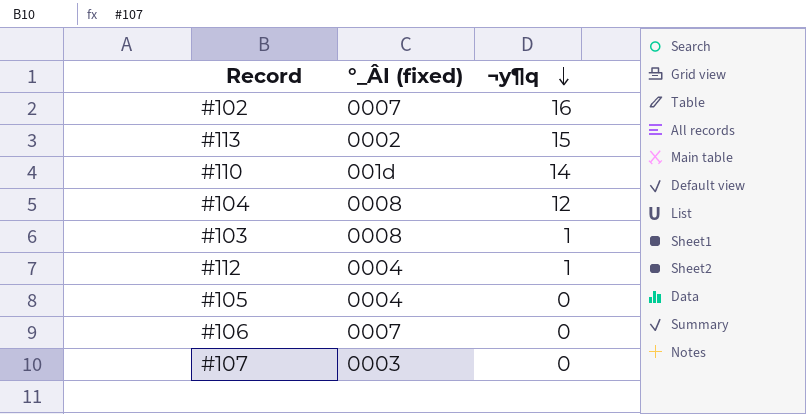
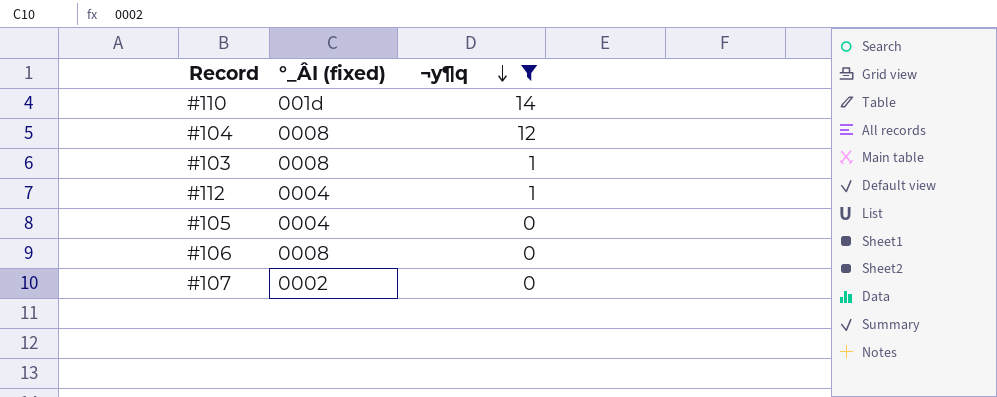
filter: none -> ¬y¶q <= 14
#106 | °_ÂI (fixed): 0007 -> 0008
#107 | °_ÂI (fixed): 0003 -> 0002

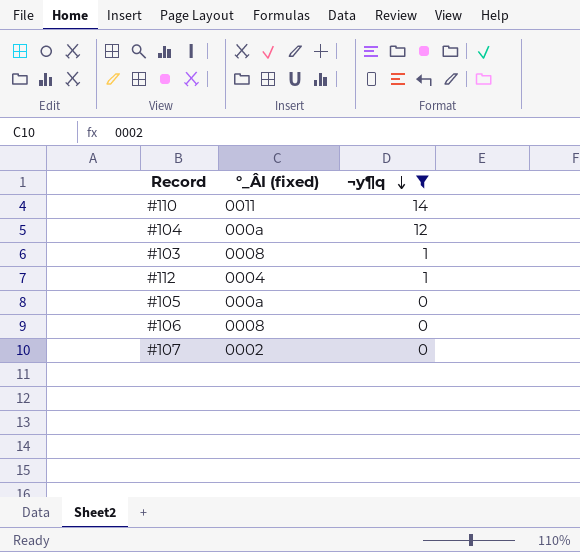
#110 | °_ÂI (fixed): 001d -> 0011
#104 | °_ÂI (fixed): 0008 -> 000a
#105 | °_ÂI (fixed): 0004 -> 000a

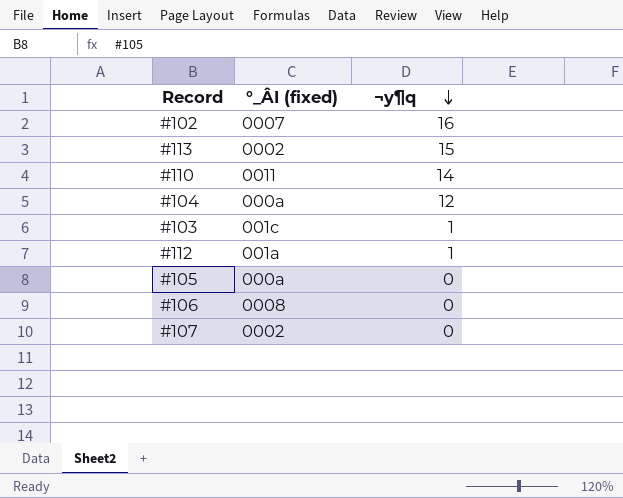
filter: ¬y¶q <= 14 -> none
#103 | °_ÂI (fixed): 0008 -> 001c
#112 | °_ÂI (fixed): 0004 -> 001a

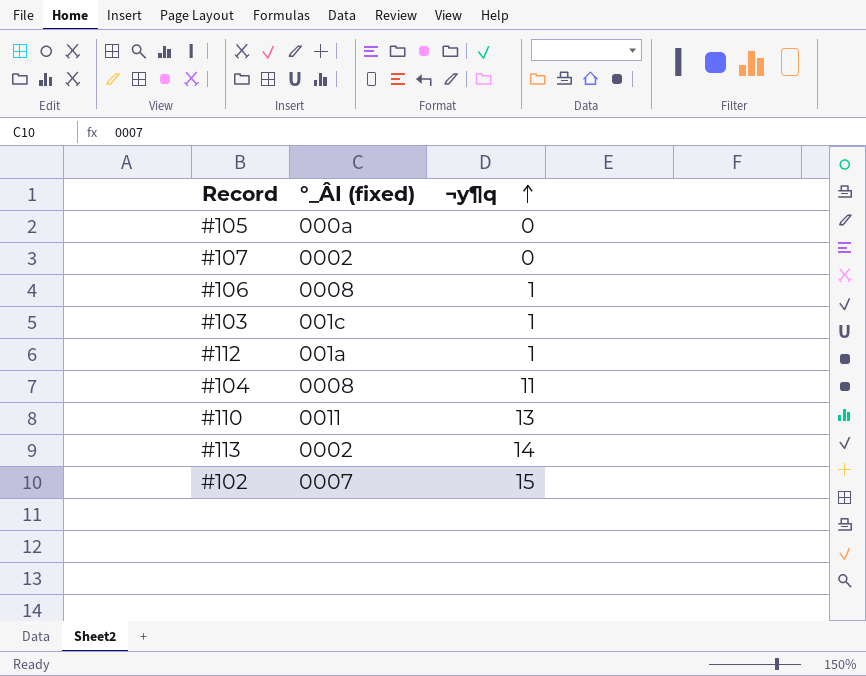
row order: ¬y¶q descending -> ¬y¶q ascending
#106 | ¬y¶q: 0 -> 1
#104 | °_ÂI (fixed): 000a -> 0008
#104 | ¬y¶q: 12 -> 11
#110 | ¬y¶q: 14 -> 13
#113 | ¬y¶q: 15 -> 14
#102 | ¬y¶q: 16 -> 15

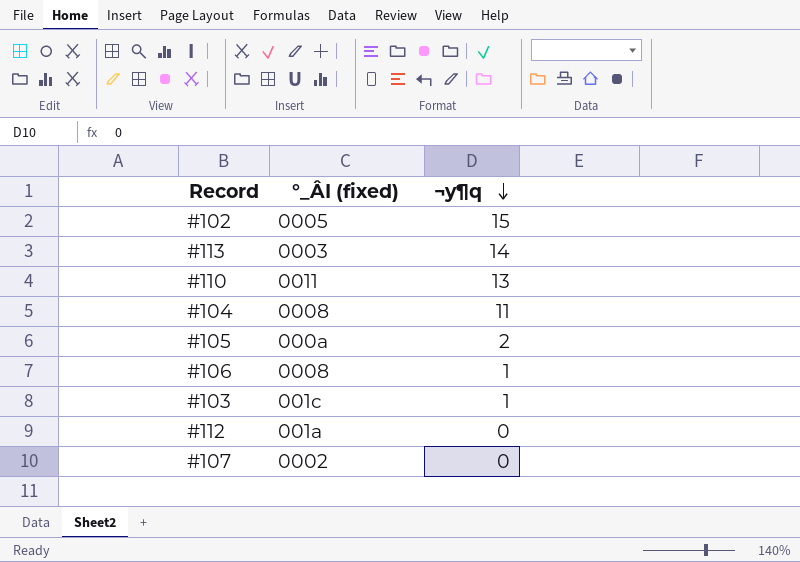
row order: ¬y¶q ascending -> ¬y¶q descending
#102 | °_ÂI (fixed): 0007 -> 0005
#113 | °_ÂI (fixed): 0002 -> 0003
#105 | ¬y¶q: 0 -> 2
#112 | ¬y¶q: 1 -> 0

